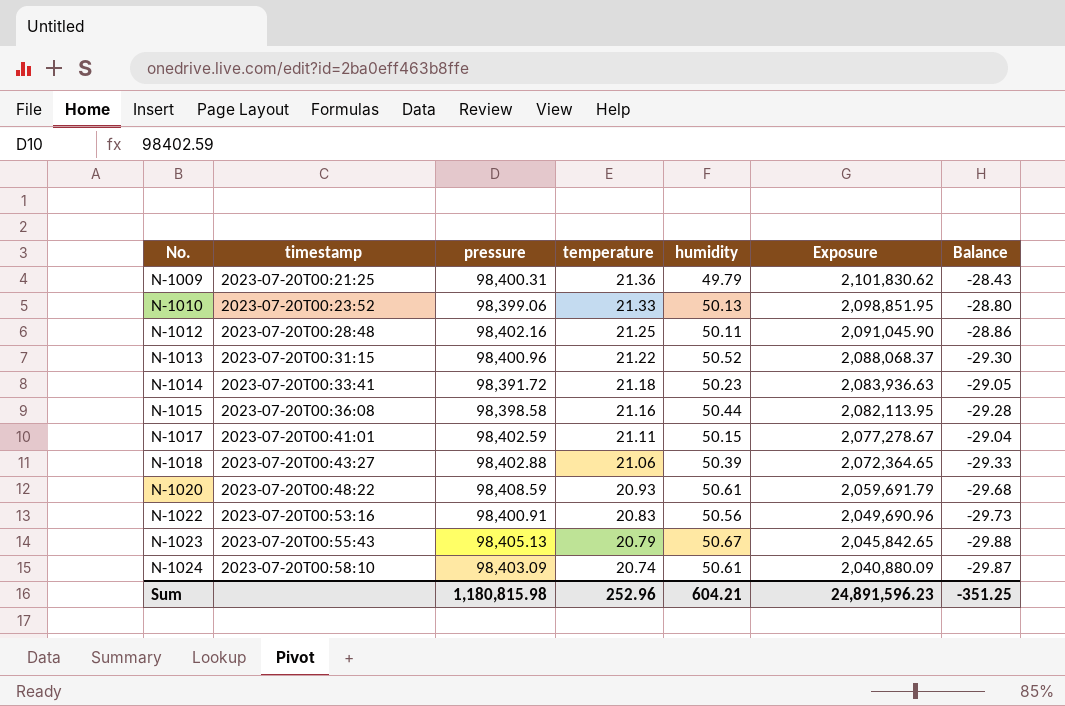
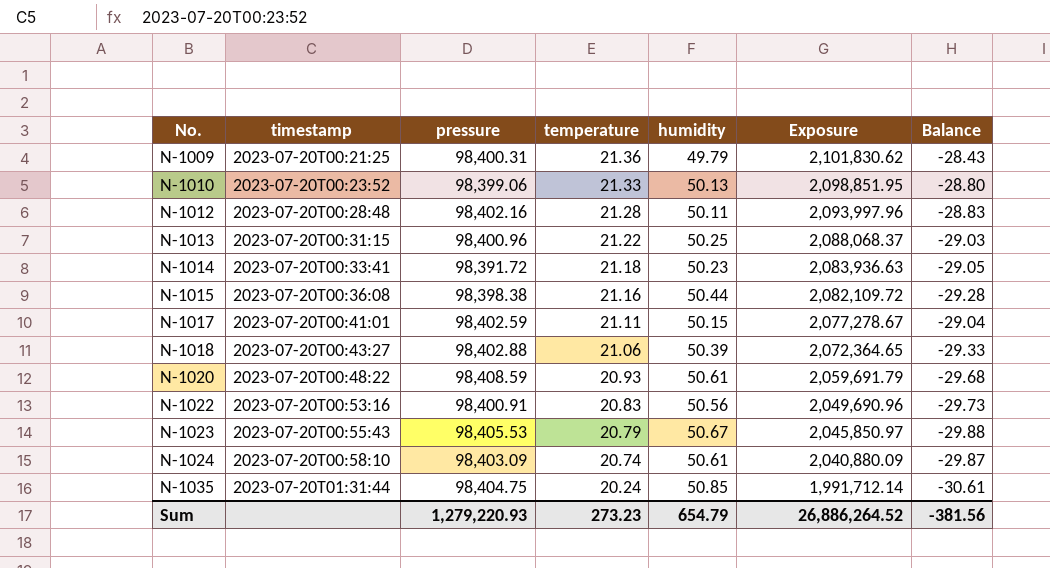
N-1012 | temperature: 21.25 -> 21.28
N-1012 | Exposure: 2,091,045.90 -> 2,093,997.96
N-1012 | Balance: -28.86 -> -28.83
N-1013 | humidity: 50.52 -> 50.25
N-1013 | Balance: -29.30 -> -29.03
N-1015 | pressure: 98,398.58 -> 98,398.38
N-1015 | Exposure: 2,082,113.95 -> 2,082,109.72
N-1023 | pressure: 98,405.13 -> 98,405.53
N-1023 | Exposure: 2,045,842.65 -> 2,045,850.97
row N-1035: none -> 2023-07-20T01:31:44 | 98,404.75 | 20.24 | 50.85 | 1,991,712.14 | -30.61
Sum | pressure: 1,180,815.98 -> 1,279,220.93
Sum | temperature: 252.96 -> 273.23
Sum | humidity: 604.21 -> 654.79
Sum | Exposure: 24,891,596.23 -> 26,886,264.52
Sum | Balance: -351.25 -> -381.56

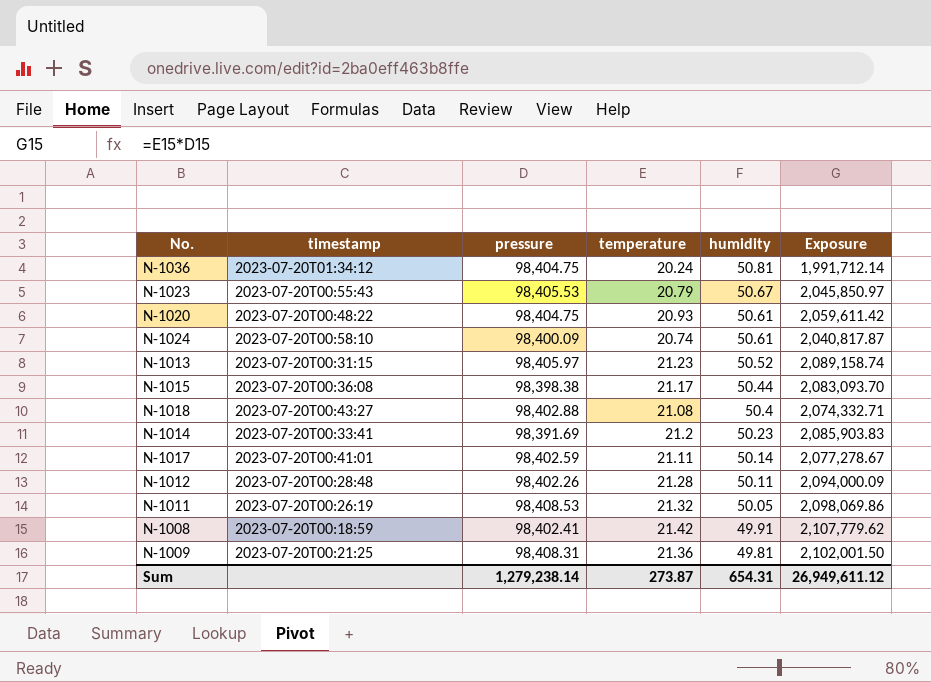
row order: No. ascending -> humidity descending
column Balance | formula: [temperature] - [humidity] -> none
row N-1010: 2023-07-20T00:23:52 | 98,399.06 | 21.33 | 50.13 | 2,098,851.95 | -28.80 -> none
row N-1022: 2023-07-20T00:53:16 | 98,400.91 | 20.83 | 50.56 | 2,049,690.96 | -29.73 -> none
row N-1035: 2023-07-20T01:31:44 | 98,404.75 | 20.24 | 50.85 | 1,991,712.14 | -30.61 -> none
row N-1036: none -> 2023-07-20T01:34:12 | 98,404.75 | 20.24 | 50.81 | 1,991,712.14
N-1020 | pressure: 98,408.59 -> 98,404.75
N-1020 | Exposure: 2,059,691.79 -> 2,059,611.42
N-1024 | pressure: 98,403.09 -> 98,400.09
N-1024 | Exposure: 2,040,880.09 -> 2,040,817.87
N-1013 | pressure: 98,400.96 -> 98,405.97
N-1013 | temperature: 21.22 -> 21.23
N-1013 | humidity: 50.25 -> 50.52
N-1013 | Exposure: 2,088,068.37 -> 2,089,158.74
N-1015 | temperature: 21.16 -> 21.17
N-1015 | Exposure: 2,082,109.72 -> 2,083,093.70
N-1018 | temperature: 21.06 -> 21.08
N-1018 | humidity: 50.39 -> 50.4
N-1018 | Exposure: 2,072,364.65 -> 2,074,332.71
N-1014 | pressure: 98,391.72 -> 98,391.69
N-1014 | temperature: 21.18 -> 21.2
N-1014 | Exposure: 2,083,936.63 -> 2,085,903.83
N-1017 | humidity: 50.15 -> 50.14
N-1012 | pressure: 98,402.16 -> 98,402.26
N-1012 | Exposure: 2,093,997.96 -> 2,094,000.09
row N-1011: none -> 2023-07-20T00:26:19 | 98,408.53 | 21.32 | 50.05 | 2,098,069.86
row N-1008: none -> 2023-07-20T00:18:59 | 98,402.41 | 21.42 | 49.91 | 2,107,779.62
N-1009 | pressure: 98,400.31 -> 98,408.31
N-1009 | humidity: 49.79 -> 49.81
N-1009 | Exposure: 2,101,830.62 -> 2,102,001.50
Sum | pressure: 1,279,220.93 -> 1,279,238.14
Sum | temperature: 273.23 -> 273.87
Sum | humidity: 654.79 -> 654.31
Sum | Exposure: 26,886,264.52 -> 26,949,611.12

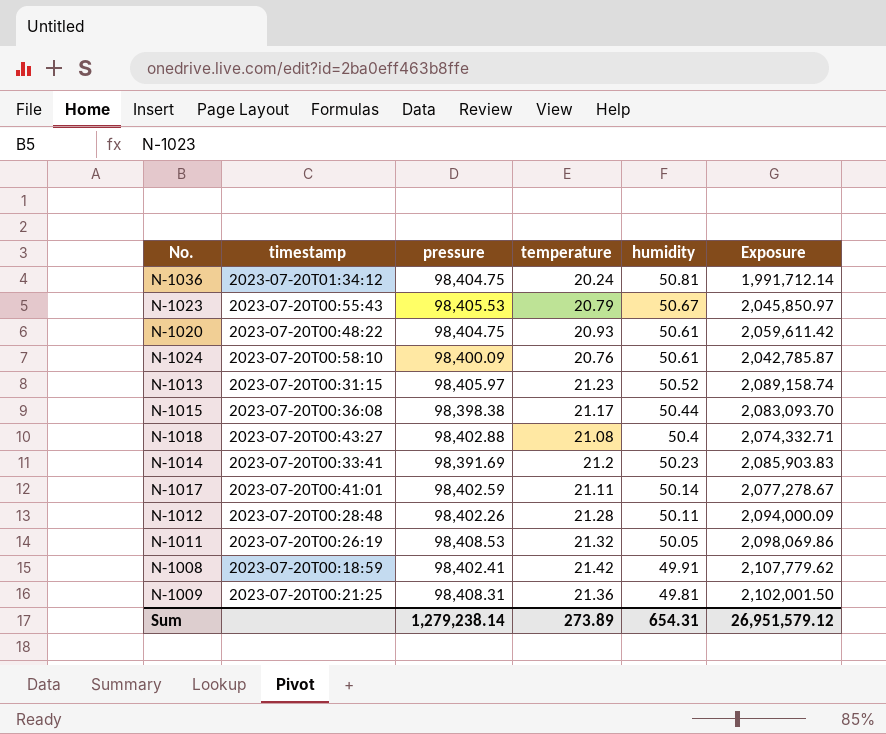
N-1024 | temperature: 20.74 -> 20.76
N-1024 | Exposure: 2,040,817.87 -> 2,042,785.87
Sum | temperature: 273.87 -> 273.89
Sum | Exposure: 26,949,611.12 -> 26,951,579.12

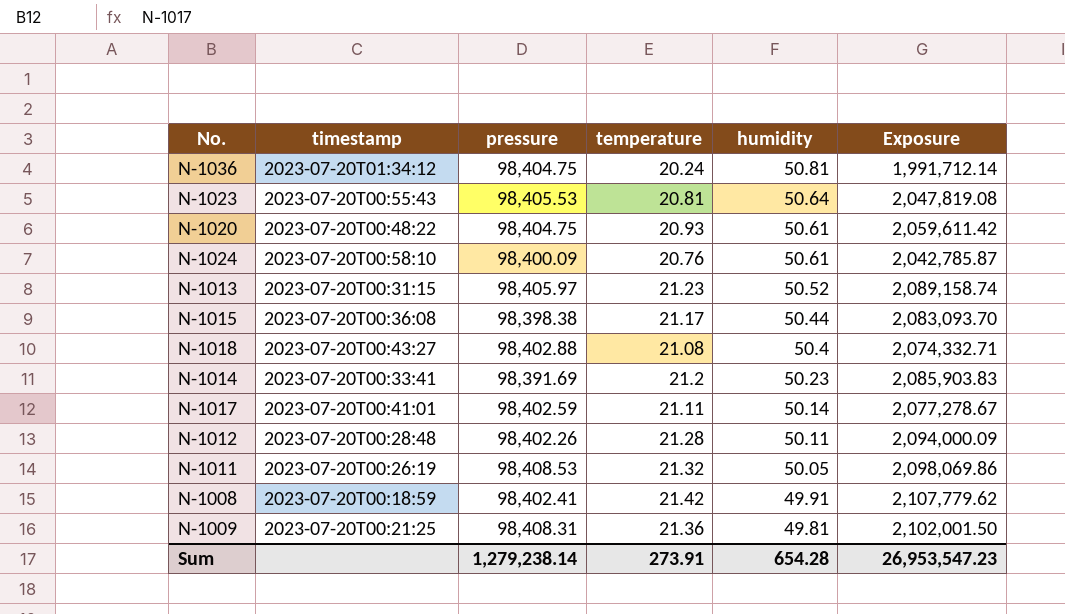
N-1023 | temperature: 20.79 -> 20.81
N-1023 | humidity: 50.67 -> 50.64
N-1023 | Exposure: 2,045,850.97 -> 2,047,819.08
Sum | temperature: 273.89 -> 273.91
Sum | humidity: 654.31 -> 654.28
Sum | Exposure: 26,951,579.12 -> 26,953,547.23

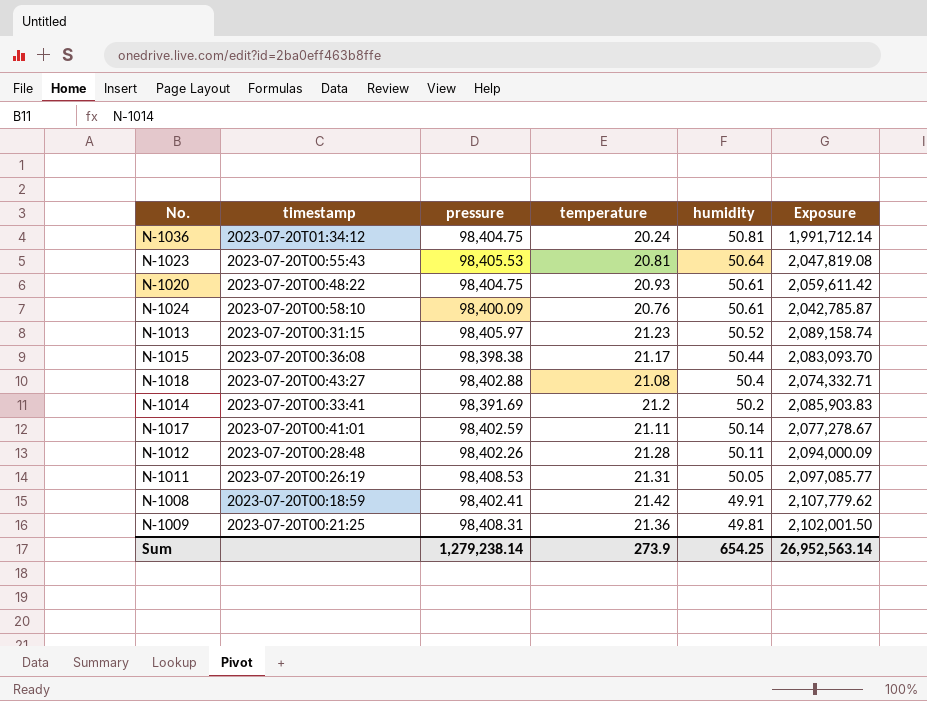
N-1014 | humidity: 50.23 -> 50.2
N-1011 | temperature: 21.32 -> 21.31
N-1011 | Exposure: 2,098,069.86 -> 2,097,085.77
Sum | temperature: 273.91 -> 273.9
Sum | humidity: 654.28 -> 654.25
Sum | Exposure: 26,953,547.23 -> 26,952,563.14

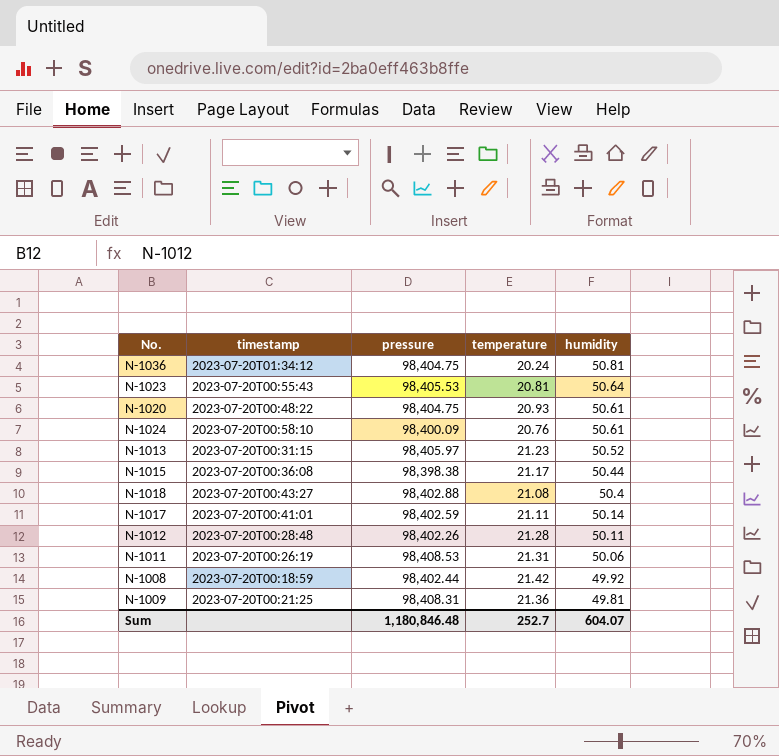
column Exposure | formula: [pressure] * [temperature] -> none
row N-1014: 2023-07-20T00:33:41 | 98,391.69 | 21.2 | 50.2 | 2,085,903.83 -> none
N-1011 | humidity: 50.05 -> 50.06
N-1008 | pressure: 98,402.41 -> 98,402.44
N-1008 | humidity: 49.91 -> 49.92
Sum | pressure: 1,279,238.14 -> 1,180,846.48
Sum | temperature: 273.9 -> 252.7
Sum | humidity: 654.25 -> 604.07

